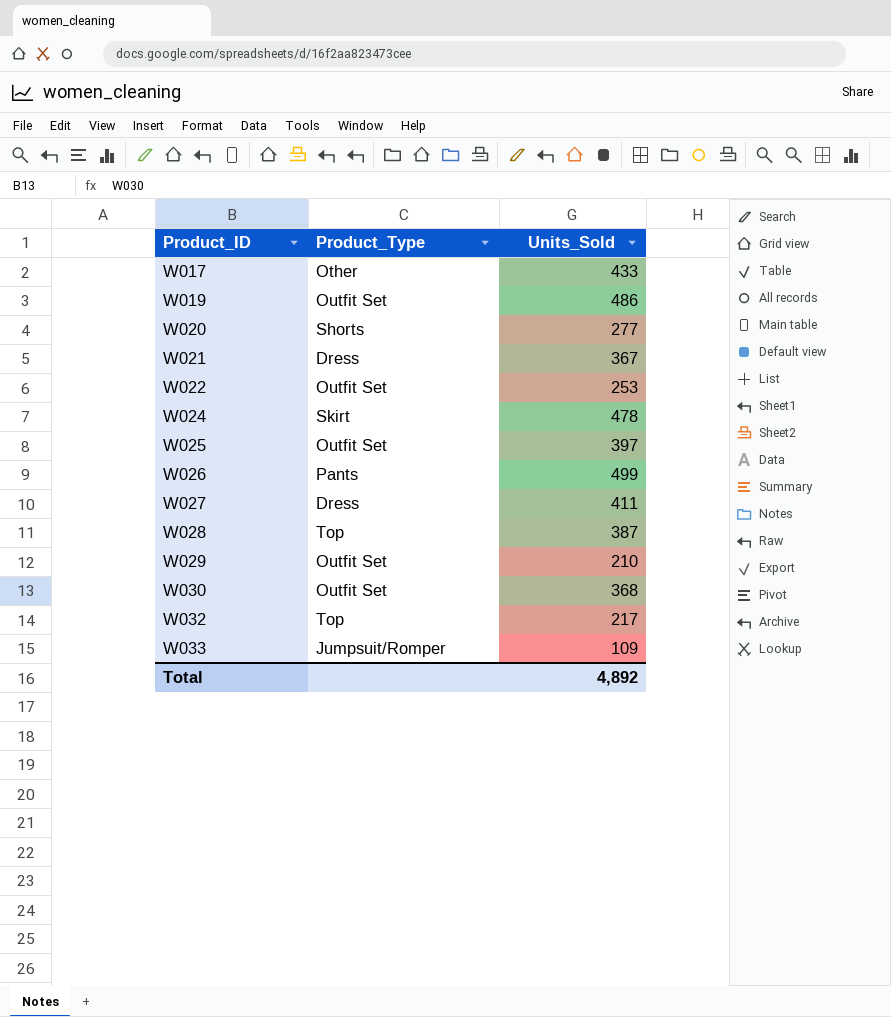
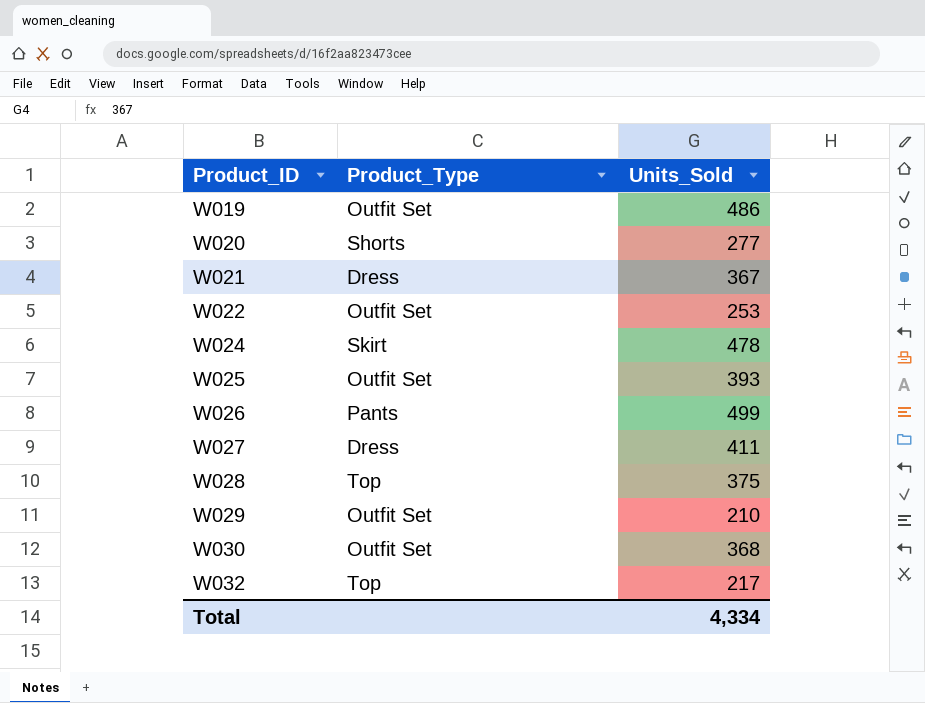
row W017: Other | 433 -> none
row W033: Jumpsuit/Romper | 109 -> none
W025 | Units_Sold: 397 -> 393
W028 | Units_Sold: 387 -> 375
Total | Units_Sold: 4,892 -> 4,334

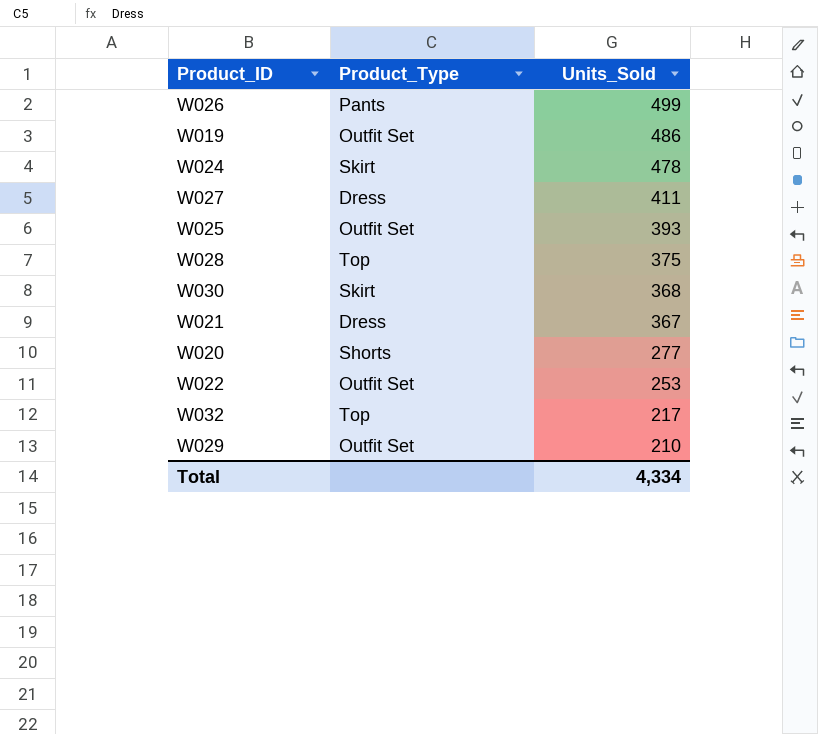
row order: Product_ID ascending -> Units_Sold descending
W030 | Product_Type: Outfit Set -> Skirt

